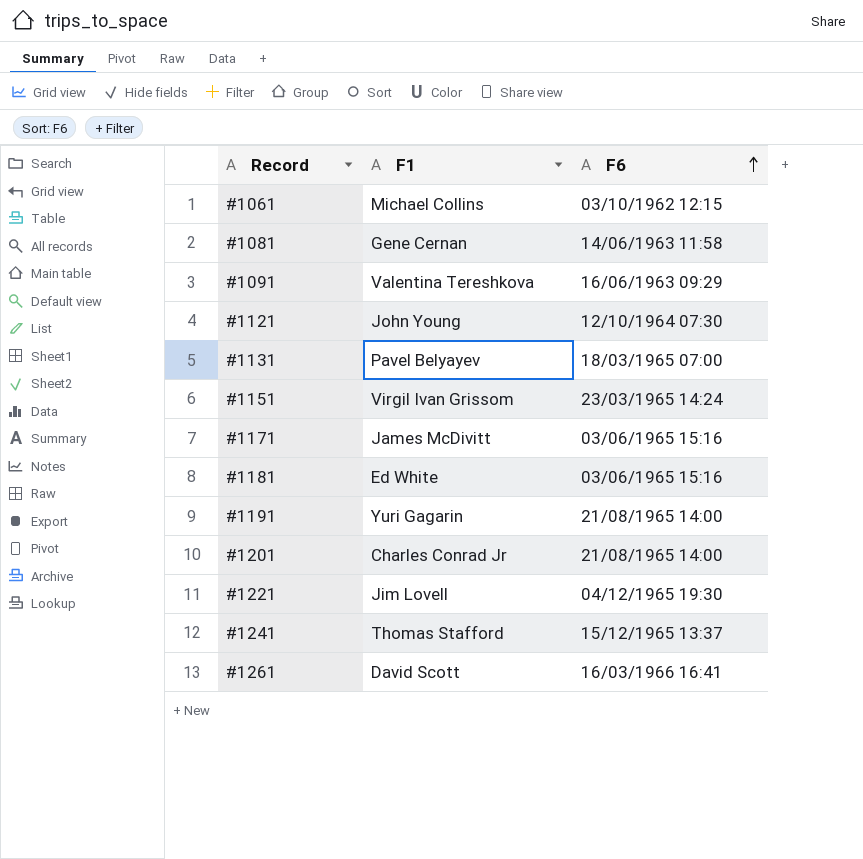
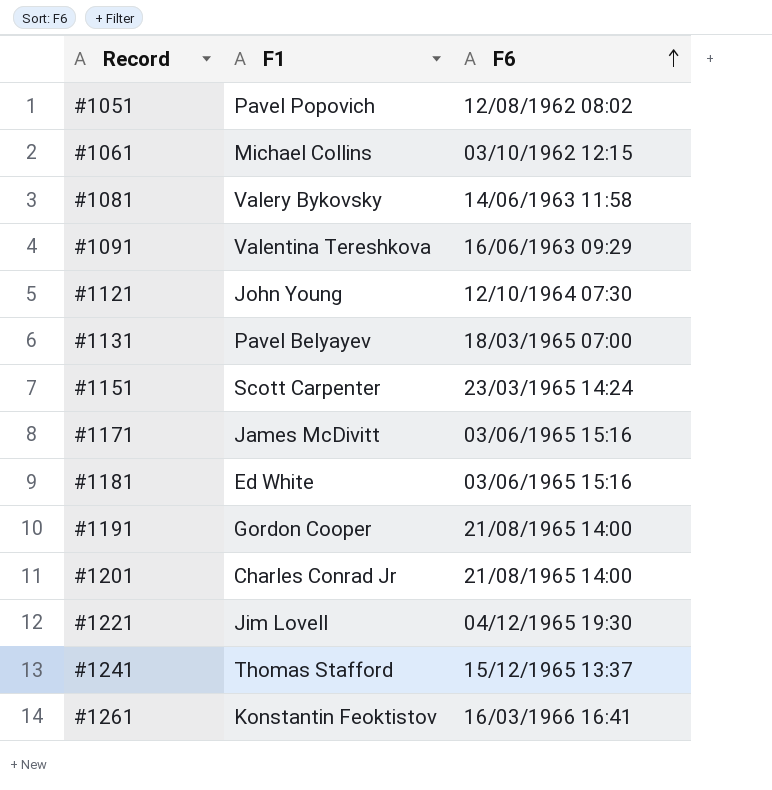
row #1051: none -> Pavel Popovich | 12/08/1962 08:02
#1081 | F1: Gene Cernan -> Valery Bykovsky
#1151 | F1: Virgil Ivan Grissom -> Scott Carpenter
#1191 | F1: Yuri Gagarin -> Gordon Cooper
#1261 | F1: David Scott -> Konstantin Feoktistov

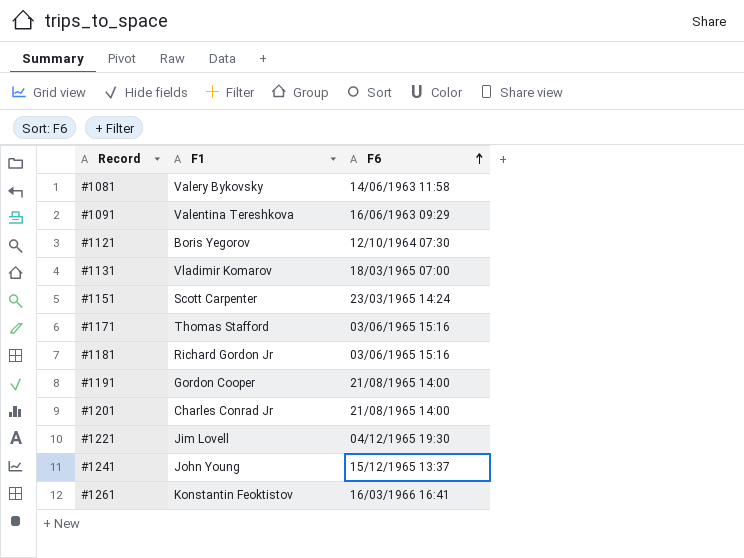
row #1051: Pavel Popovich | 12/08/1962 08:02 -> none
row #1061: Michael Collins | 03/10/1962 12:15 -> none
#1121 | F1: John Young -> Boris Yegorov
#1131 | F1: Pavel Belyayev -> Vladimir Komarov
#1171 | F1: James McDivitt -> Thomas Stafford
#1181 | F1: Ed White -> Richard Gordon Jr
#1241 | F1: Thomas Stafford -> John Young

